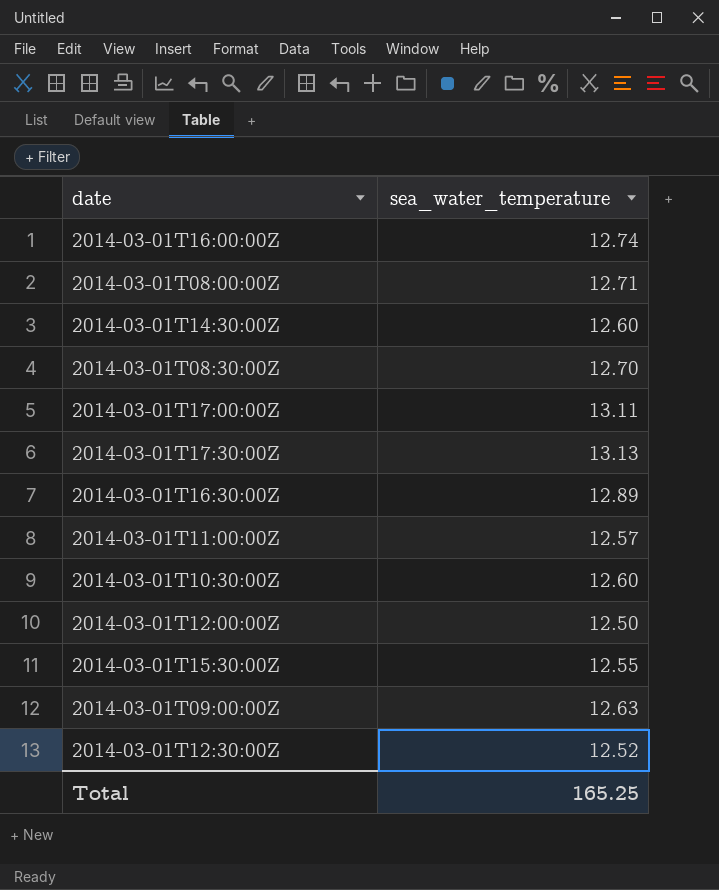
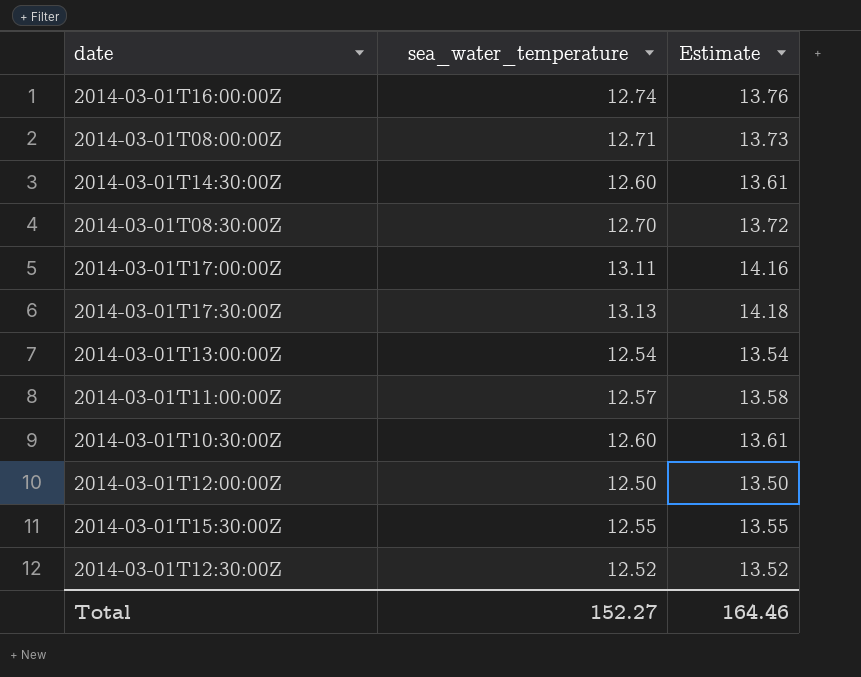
column Estimate | formula: none -> [sea_water_temperature] * 1.08
row 2014-03-01T16:30:00Z: 12.89 -> none
row 2014-03-01T09:00:00Z: 12.63 -> none
row 2014-03-01T13:00:00Z: none -> 12.54 | 13.54
Total | sea_water_temperature: 165.25 -> 152.27

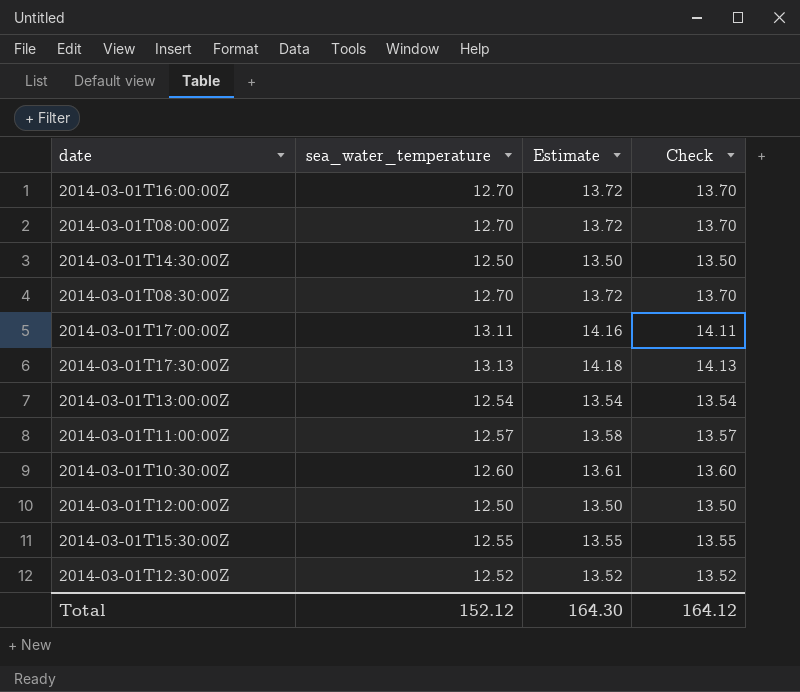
column Check | formula: none -> [sea_water_temperature] + 1
2014-03-01T16:00:00Z | sea_water_temperature: 12.74 -> 12.70
2014-03-01T16:00:00Z | Estimate: 13.76 -> 13.72
2014-03-01T08:00:00Z | sea_water_temperature: 12.71 -> 12.70
2014-03-01T08:00:00Z | Estimate: 13.73 -> 13.72
2014-03-01T14:30:00Z | sea_water_temperature: 12.60 -> 12.50
2014-03-01T14:30:00Z | Estimate: 13.61 -> 13.50
Total | sea_water_temperature: 152.27 -> 152.12
Total | Estimate: 164.46 -> 164.30

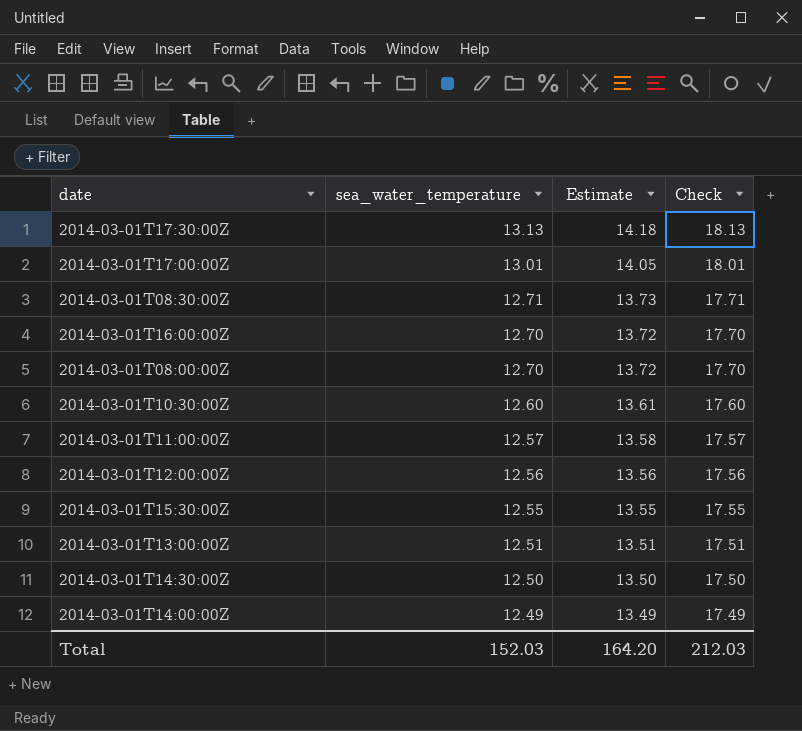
row order: none -> sea_water_temperature descending
column Check | formula: [sea_water_temperature] + 1 -> [sea_water_temperature] + 5
row 2014-03-01T12:30:00Z: 12.52 | 13.52 | 13.52 -> none
2014-03-01T17:00:00Z | sea_water_temperature: 13.11 -> 13.01
2014-03-01T17:00:00Z | Estimate: 14.16 -> 14.05
2014-03-01T08:30:00Z | sea_water_temperature: 12.70 -> 12.71
2014-03-01T08:30:00Z | Estimate: 13.72 -> 13.73
2014-03-01T12:00:00Z | sea_water_temperature: 12.50 -> 12.56
2014-03-01T12:00:00Z | Estimate: 13.50 -> 13.56
2014-03-01T13:00:00Z | sea_water_temperature: 12.54 -> 12.51
2014-03-01T13:00:00Z | Estimate: 13.54 -> 13.51
row 2014-03-01T14:00:00Z: none -> 12.49 | 13.49 | 17.49
Total | sea_water_temperature: 152.12 -> 152.03
Total | Estimate: 164.30 -> 164.20
Total | Check: 164.12 -> 212.03

